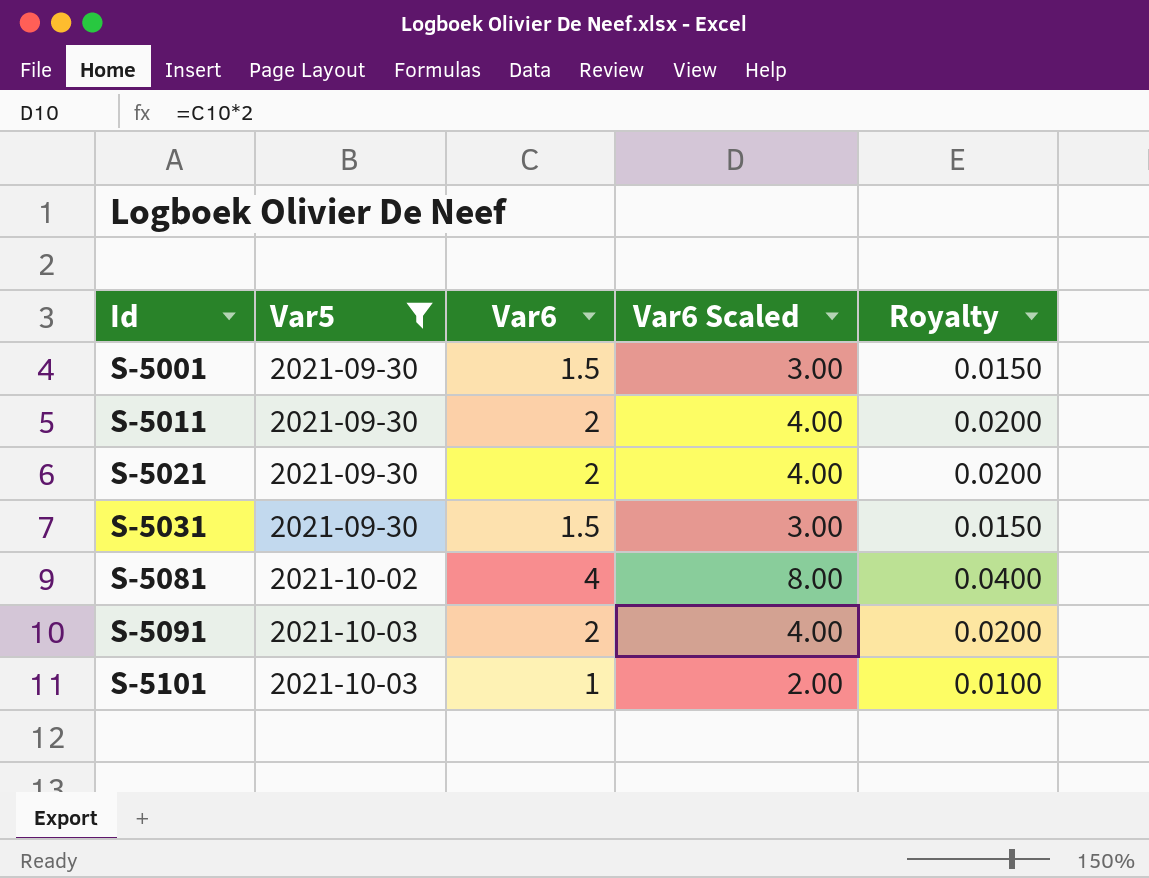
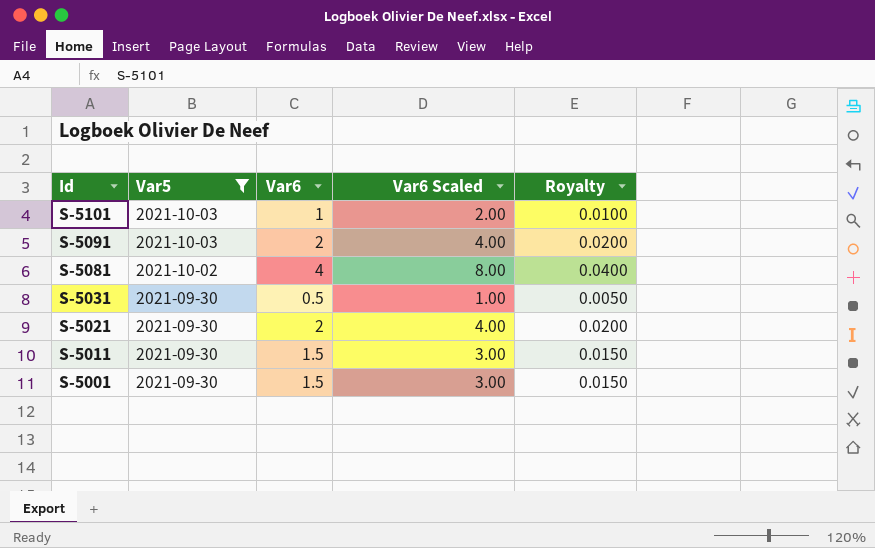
row order: Id ascending -> Id descending
S-5031 | Var6: 1.5 -> 0.5
S-5031 | Var6 Scaled: 3.00 -> 1.00
S-5031 | Royalty: 0.0150 -> 0.0050
S-5011 | Var6: 2 -> 1.5
S-5011 | Var6 Scaled: 4.00 -> 3.00
S-5011 | Royalty: 0.0200 -> 0.0150

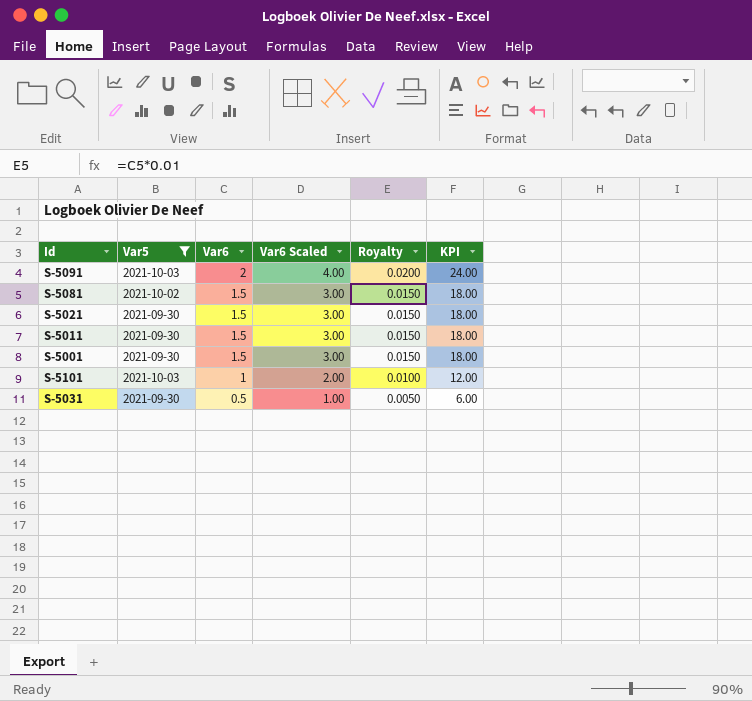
row order: Id descending -> Var6 descending
column KPI | formula: none -> [Var6] * 12
S-5081 | Var6: 4 -> 1.5
S-5081 | Var6 Scaled: 8.00 -> 3.00
S-5081 | Royalty: 0.0400 -> 0.0150
S-5021 | Var6: 2 -> 1.5
S-5021 | Var6 Scaled: 4.00 -> 3.00
S-5021 | Royalty: 0.0200 -> 0.0150

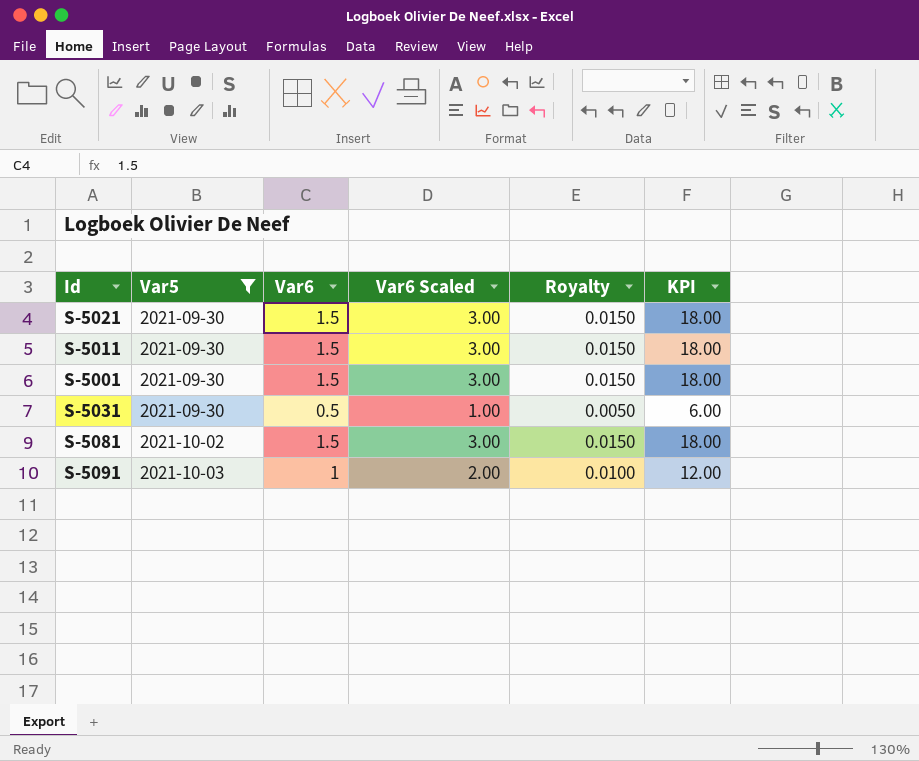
row order: Var6 descending -> Var5 ascending
row S-5101: 2021-10-03 | 1 | 2.00 | 0.0100 | 12.00 -> none
S-5091 | Var6: 2 -> 1
S-5091 | Var6 Scaled: 4.00 -> 2.00
S-5091 | Royalty: 0.0200 -> 0.0100
S-5091 | KPI: 24.00 -> 12.00

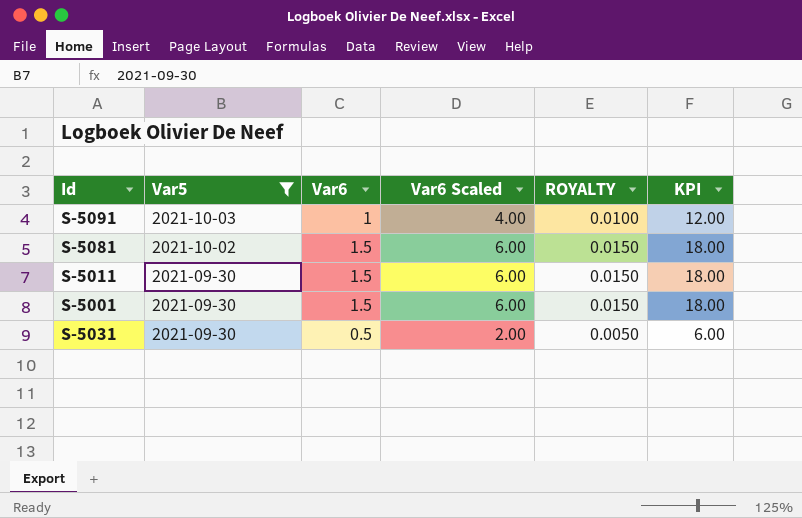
row order: Var5 ascending -> Var5 descending
column Var6 Scaled | formula: [Var6] * 2 -> [Var6] * 4
column name: Royalty -> ROYALTY
row S-5021: 2021-09-30 | 1.5 | 3.00 | 0.0150 | 18.00 -> none

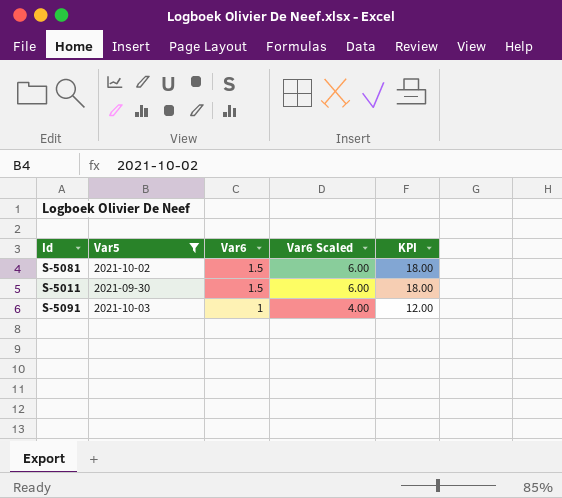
row order: Var5 descending -> Var6 descending
column ROYALTY | formula: [Var6] * 0.01 -> none
row S-5001: 2021-09-30 | 1.5 | 6.00 | 0.0150 | 18.00 -> none
row S-5031: 2021-09-30 | 0.5 | 2.00 | 0.0050 | 6.00 -> none

